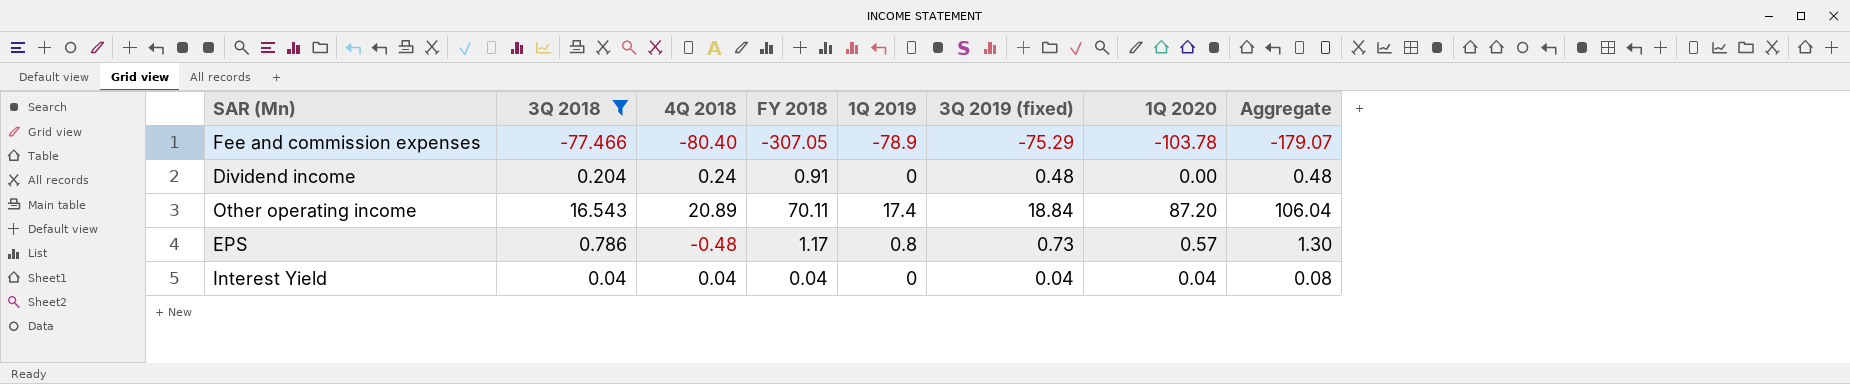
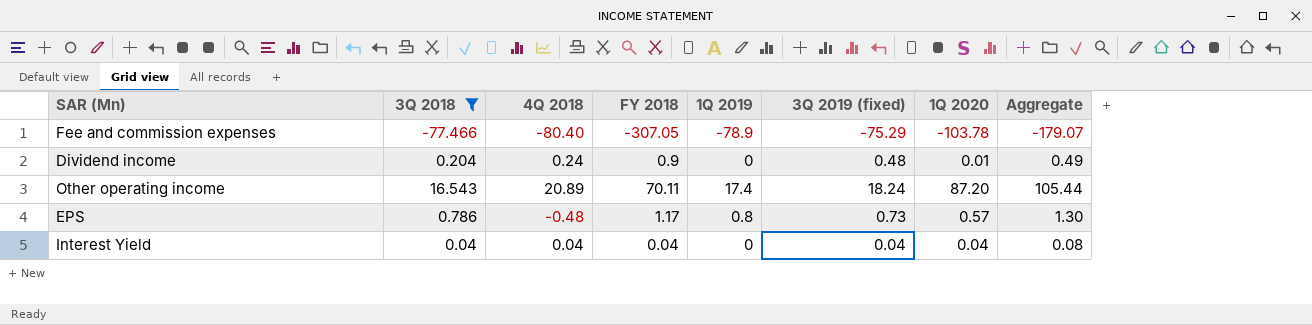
Dividend income | FY 2018: 0.91 -> 0.9
Dividend income | 1Q 2020: 0.00 -> 0.01
Dividend income | Aggregate: 0.48 -> 0.49
Other operating income | 3Q 2019 (fixed): 18.84 -> 18.24
Other operating income | Aggregate: 106.04 -> 105.44

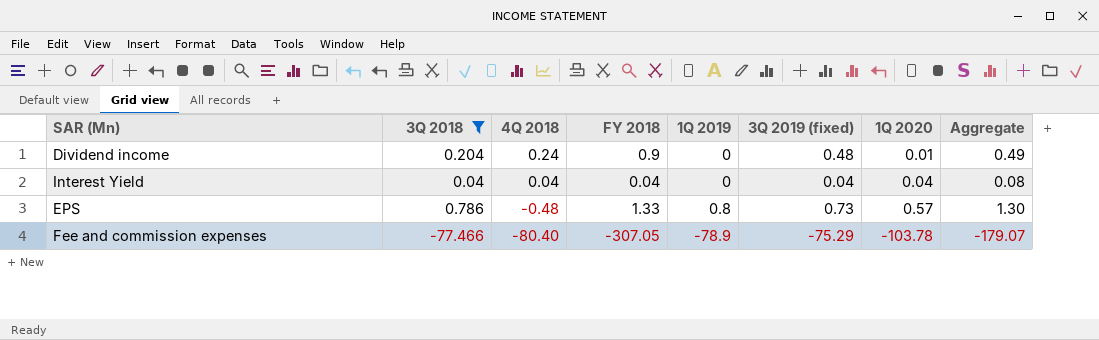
row order: none -> 4Q 2018 descending
row Other operating income: 16.543 | 20.89 | 70.11 | 17.4 | 18.24 | 87.20 | 105.44 -> none
EPS | FY 2018: 1.17 -> 1.33

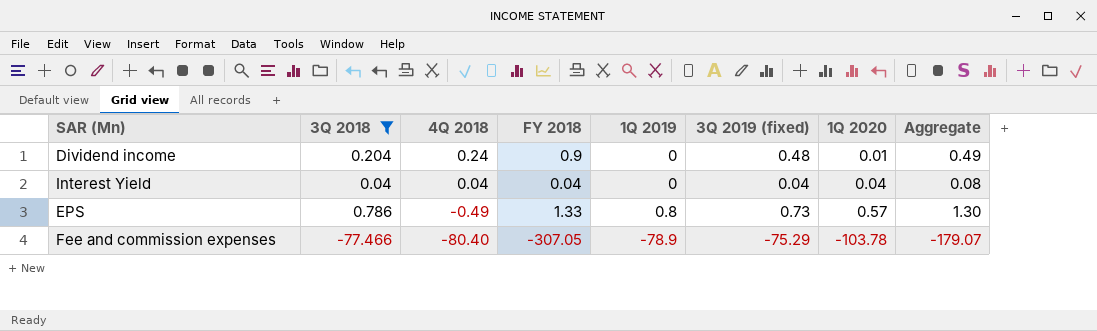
EPS | 4Q 2018: -0.48 -> -0.49

